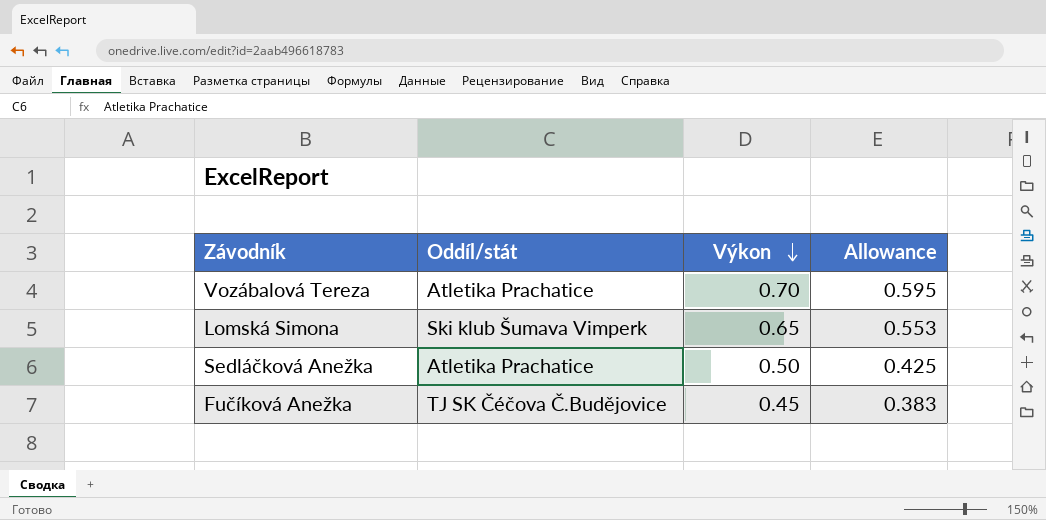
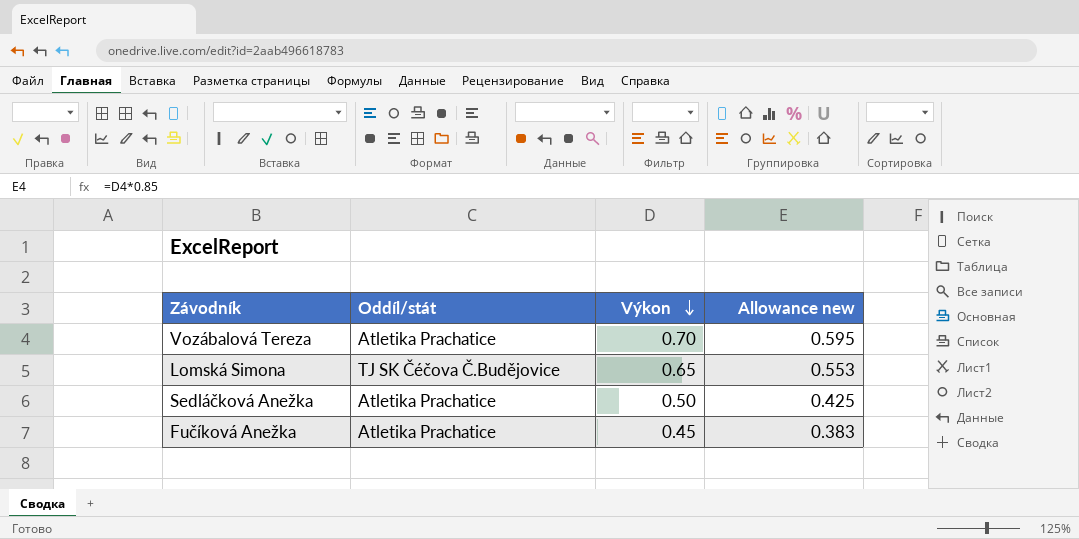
column name: Allowance -> Allowance new
Lomská Simona | Oddíl/stát: Ski klub Šumava Vimperk -> TJ SK Čéčova Č.Budějovice
Fučíková Anežka | Oddíl/stát: TJ SK Čéčova Č.Budějovice -> Atletika Prachatice

